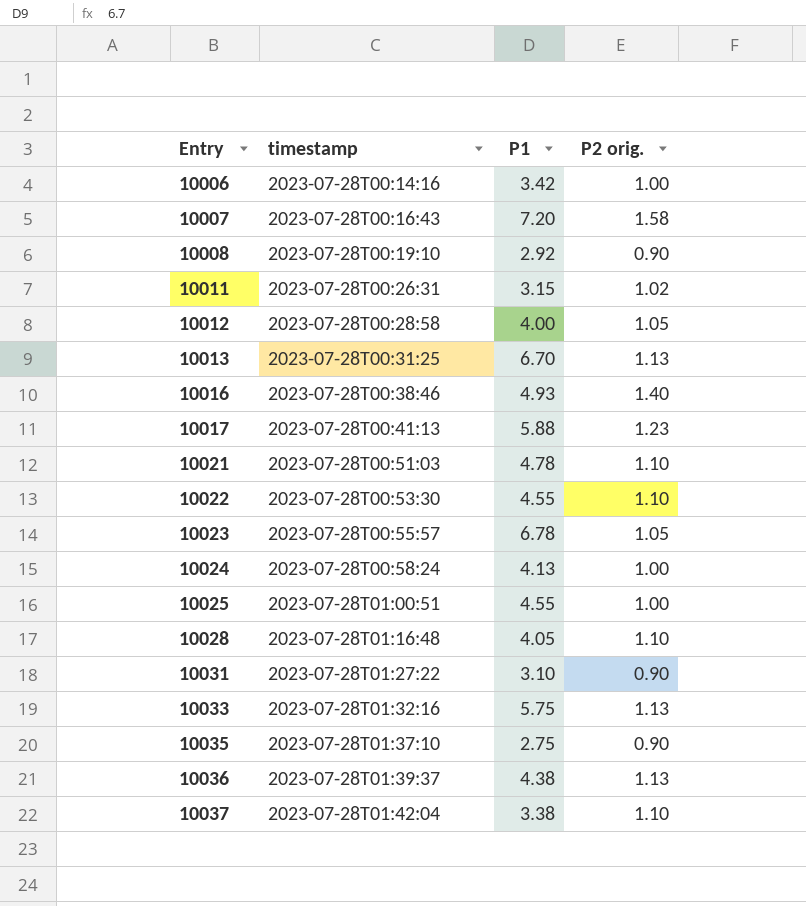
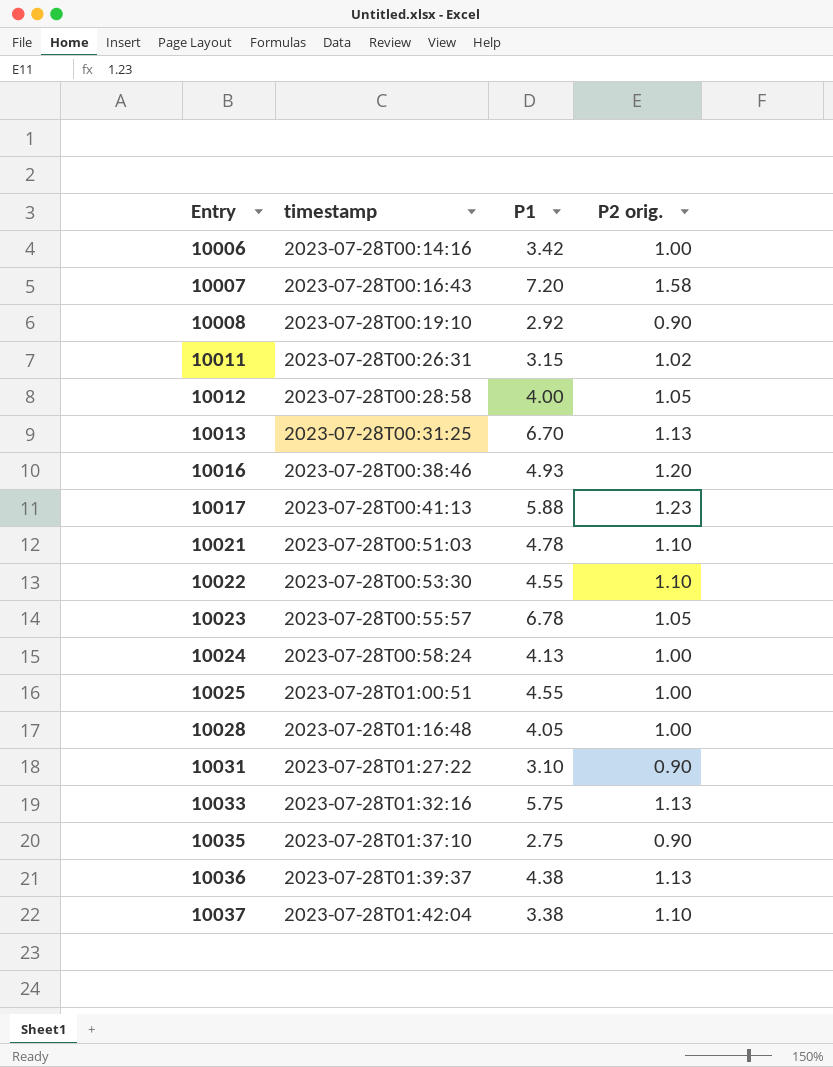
10016 | P2 orig.: 1.40 -> 1.20
10028 | P2 orig.: 1.10 -> 1.00

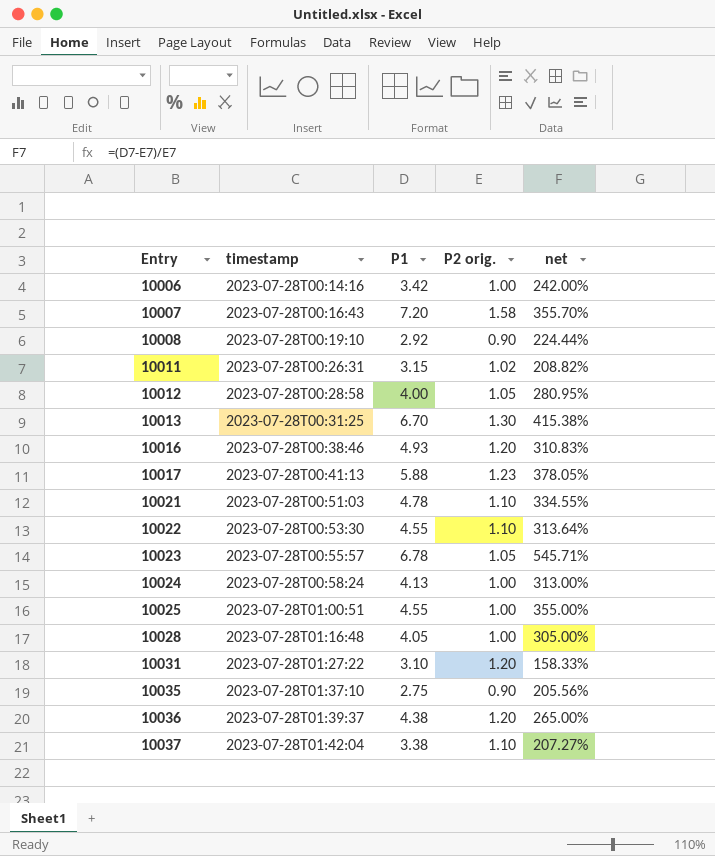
column net | formula: none -> ([P1] - [P2 orig.]) / [P2 orig.]
row 10033: 2023-07-28T01:32:16 | 5.75 | 1.13 -> none
10013 | P2 orig.: 1.13 -> 1.30
10031 | P2 orig.: 0.90 -> 1.20
10036 | P2 orig.: 1.13 -> 1.20

